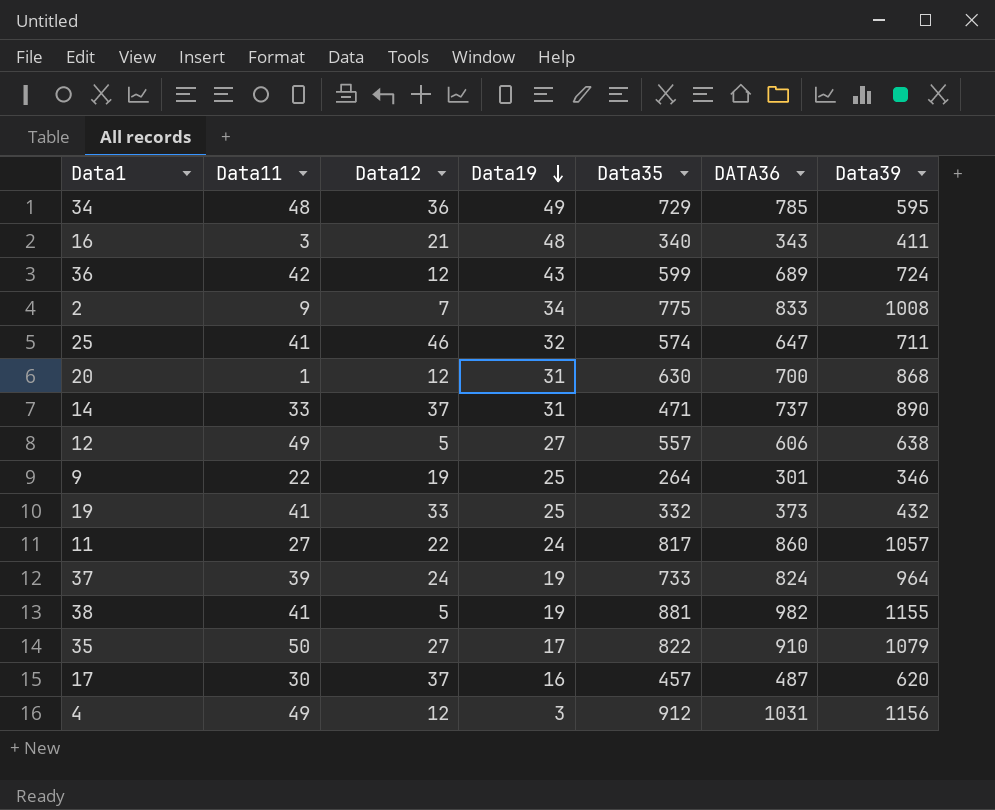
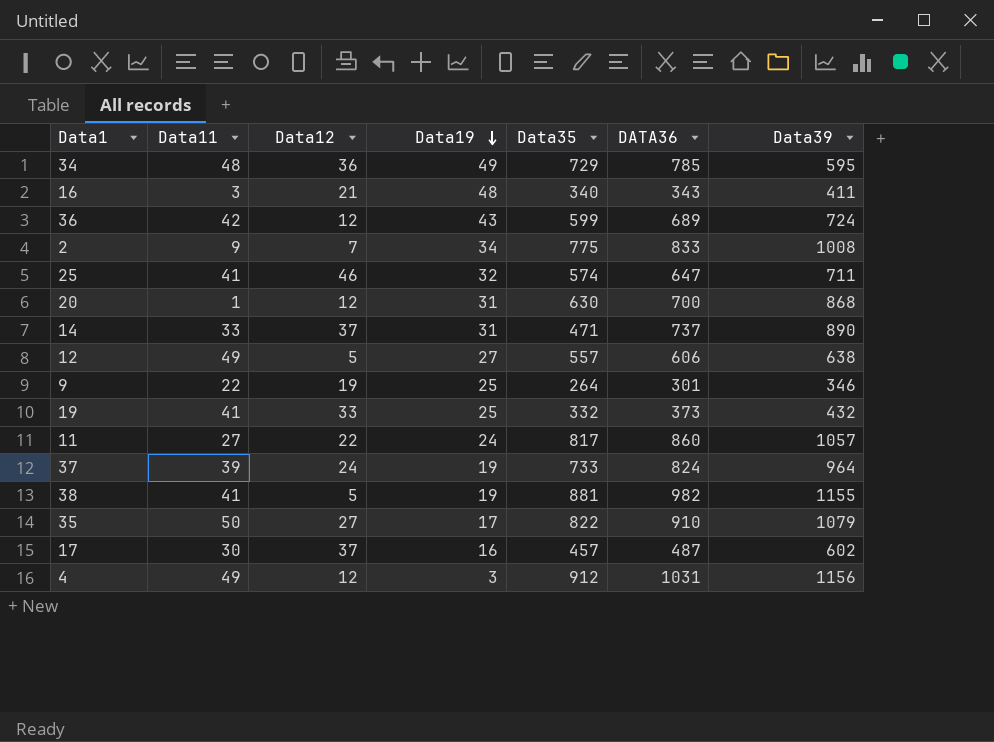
17 | Data39: 620 -> 602

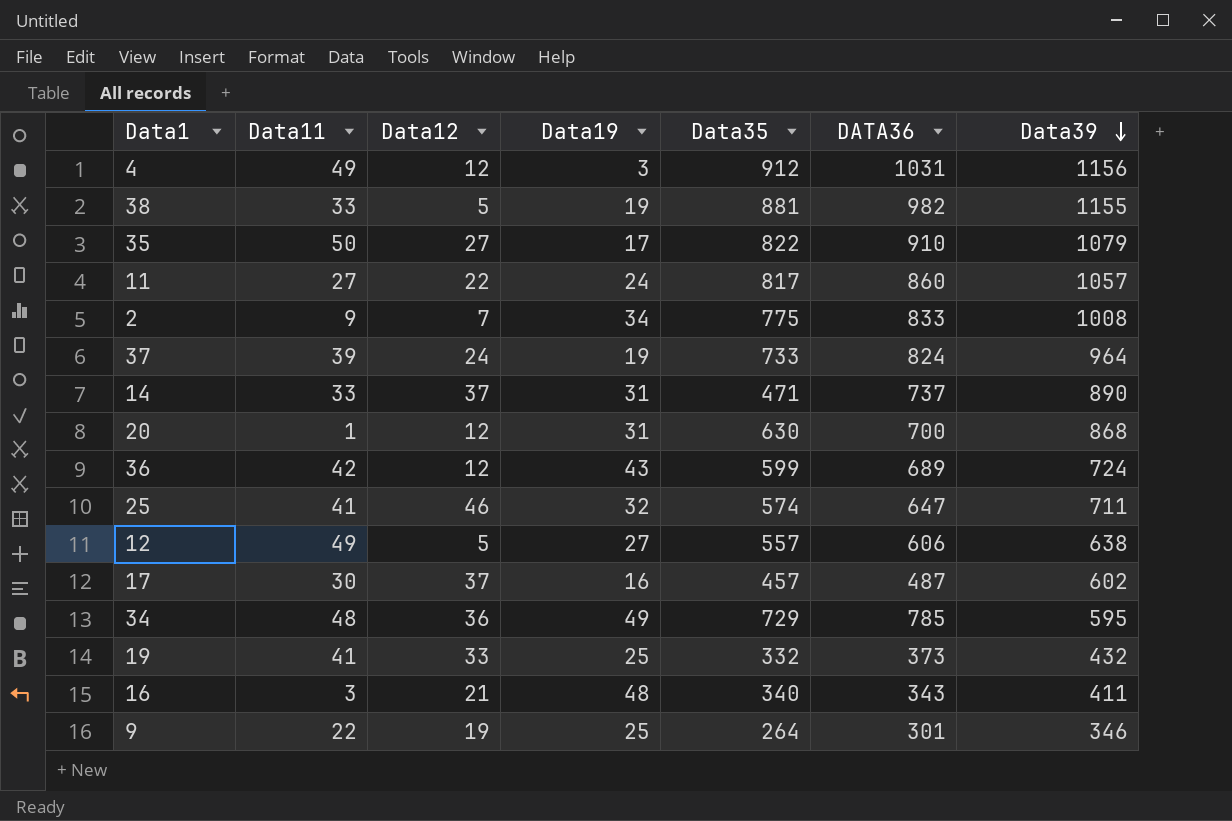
row order: Data19 descending -> Data39 descending
38 | Data11: 41 -> 33

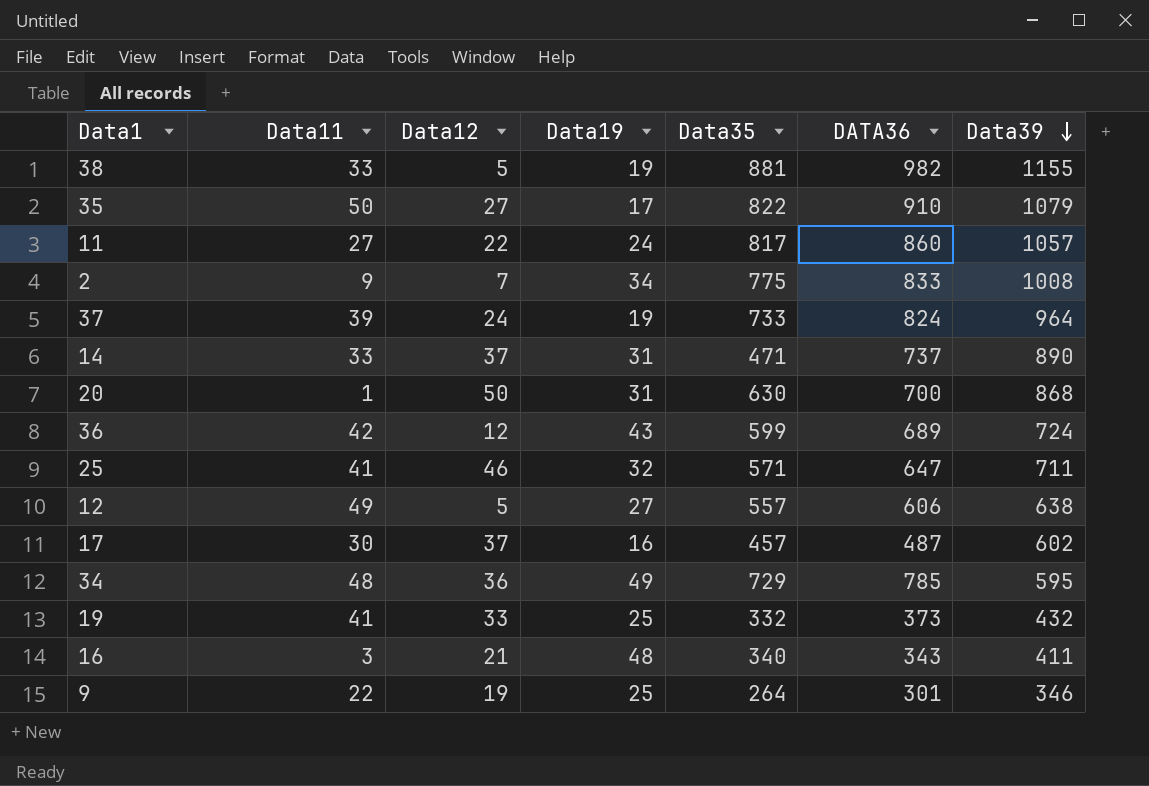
row 4: 49 | 12 | 3 | 912 | 1031 | 1156 -> none
20 | Data12: 12 -> 50
25 | Data35: 574 -> 571

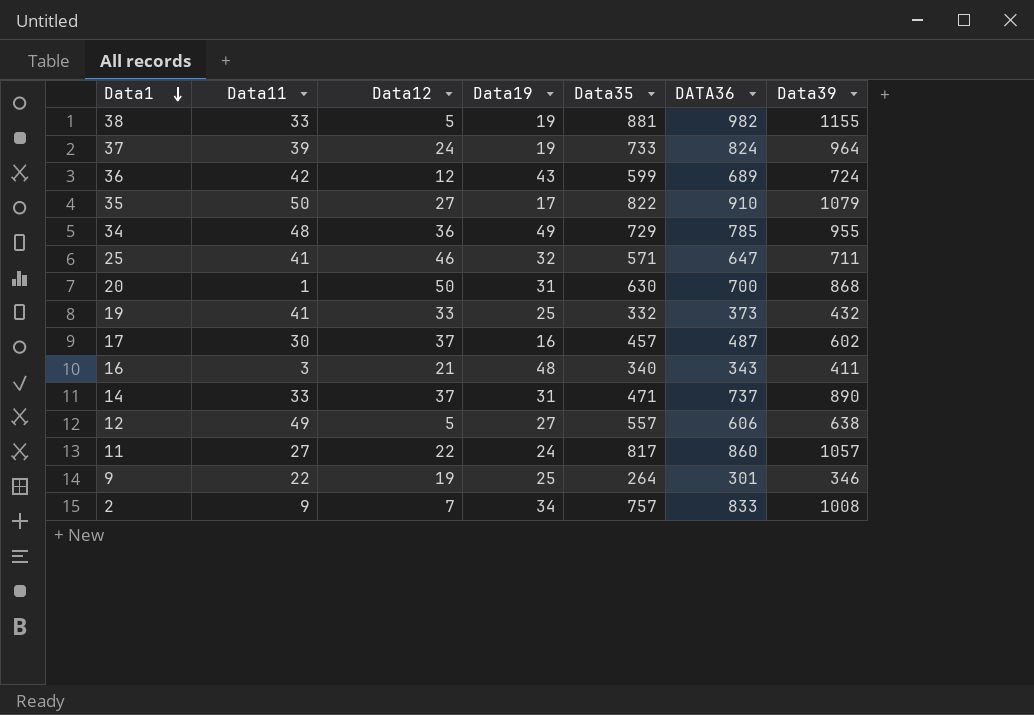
row order: Data39 descending -> Data1 descending
34 | Data39: 595 -> 955
2 | Data35: 775 -> 757

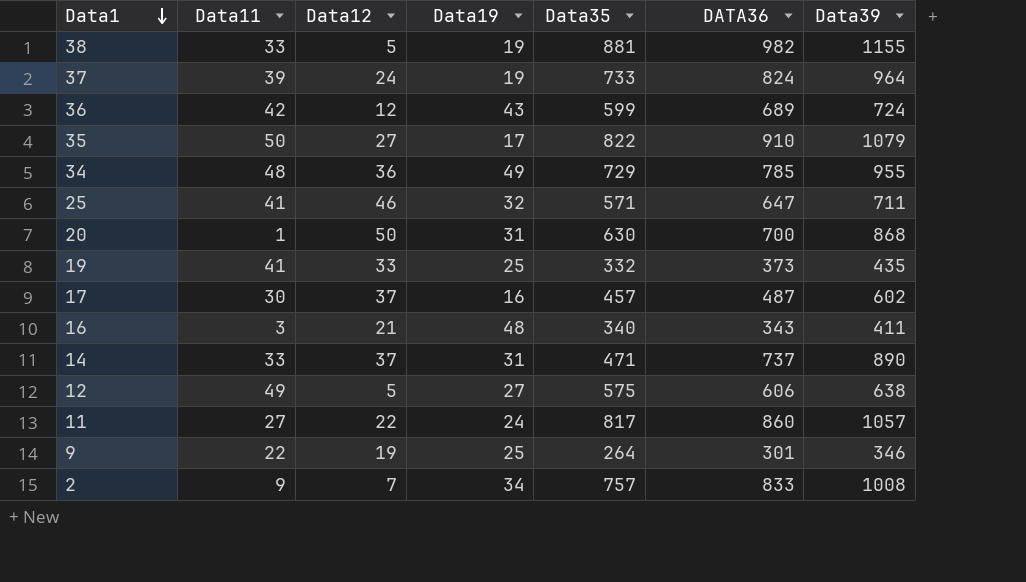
19 | Data39: 432 -> 435
12 | Data35: 557 -> 575

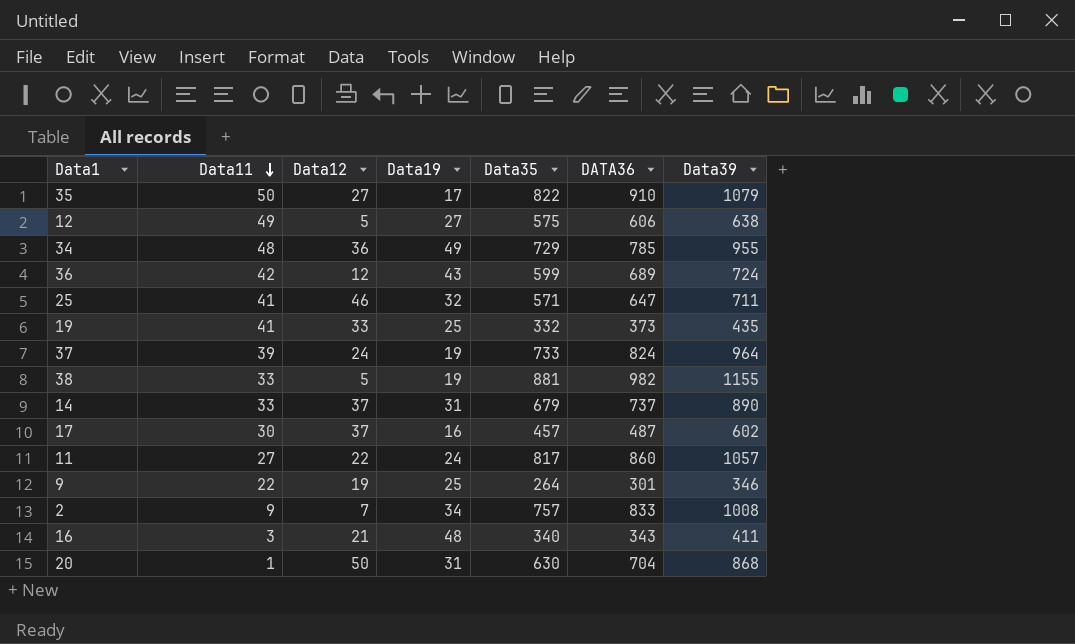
row order: Data1 descending -> Data11 descending
14 | Data35: 471 -> 679
20 | DATA36: 700 -> 704

